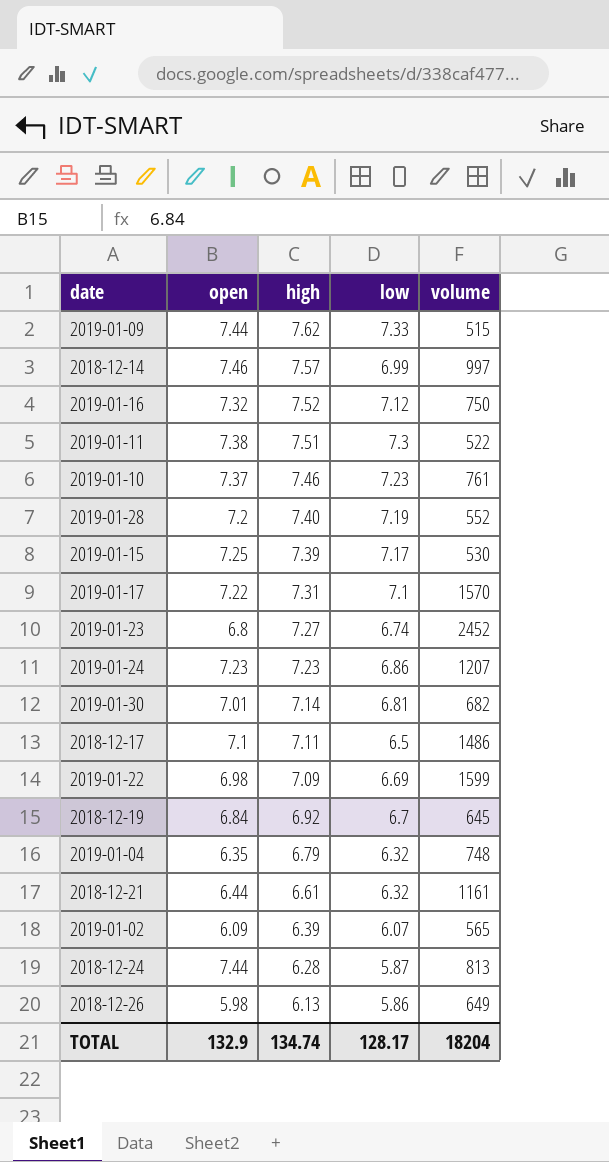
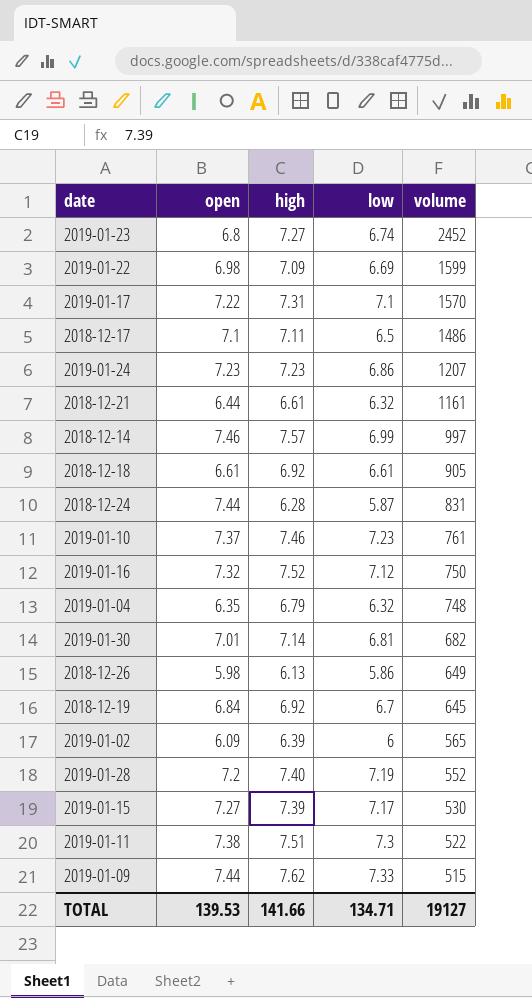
row order: high descending -> volume descending
row 2018-12-18: none -> 6.61 | 6.92 | 6.61 | 905
2018-12-24 | volume: 813 -> 831
2019-01-02 | low: 6.07 -> 6
2019-01-15 | open: 7.25 -> 7.27
TOTAL | open: 132.9 -> 139.53
TOTAL | high: 134.74 -> 141.66
TOTAL | low: 128.17 -> 134.71
TOTAL | volume: 18204 -> 19127

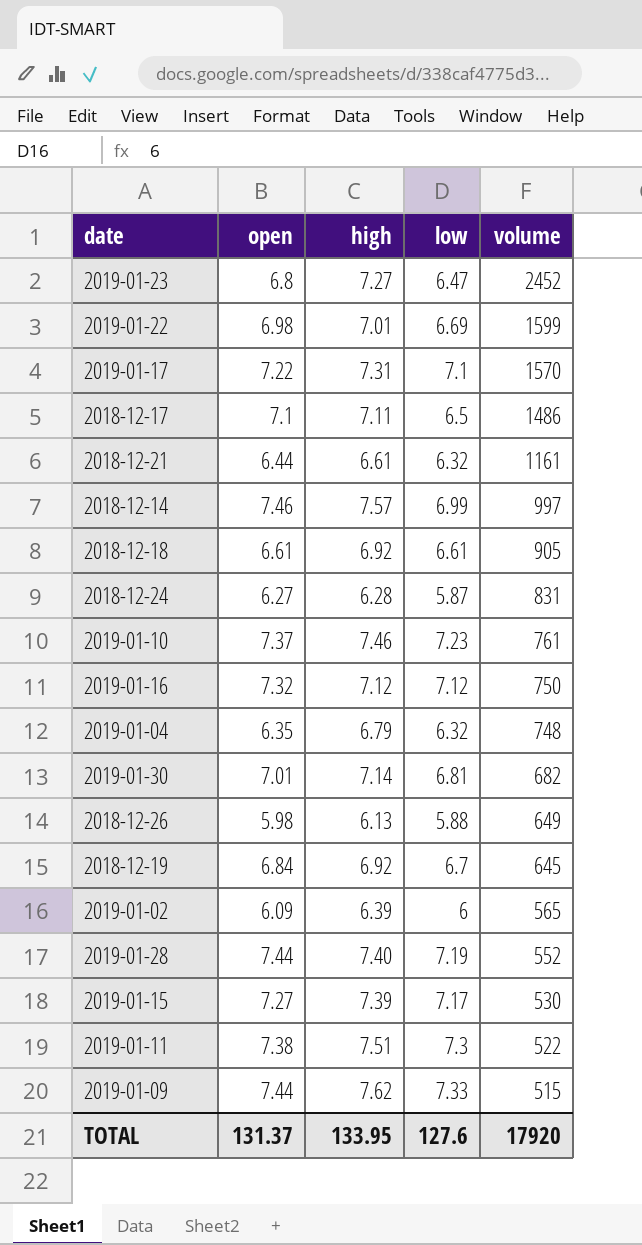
row 2019-01-24: 7.23 | 7.23 | 6.86 | 1207 -> none
2019-01-23 | low: 6.74 -> 6.47
2019-01-22 | high: 7.09 -> 7.01
2018-12-24 | open: 7.44 -> 6.27
2019-01-16 | high: 7.52 -> 7.12
2018-12-26 | low: 5.86 -> 5.88
2019-01-28 | open: 7.2 -> 7.44
TOTAL | open: 139.53 -> 131.37
TOTAL | high: 141.66 -> 133.95
TOTAL | low: 134.71 -> 127.6
TOTAL | volume: 19127 -> 17920

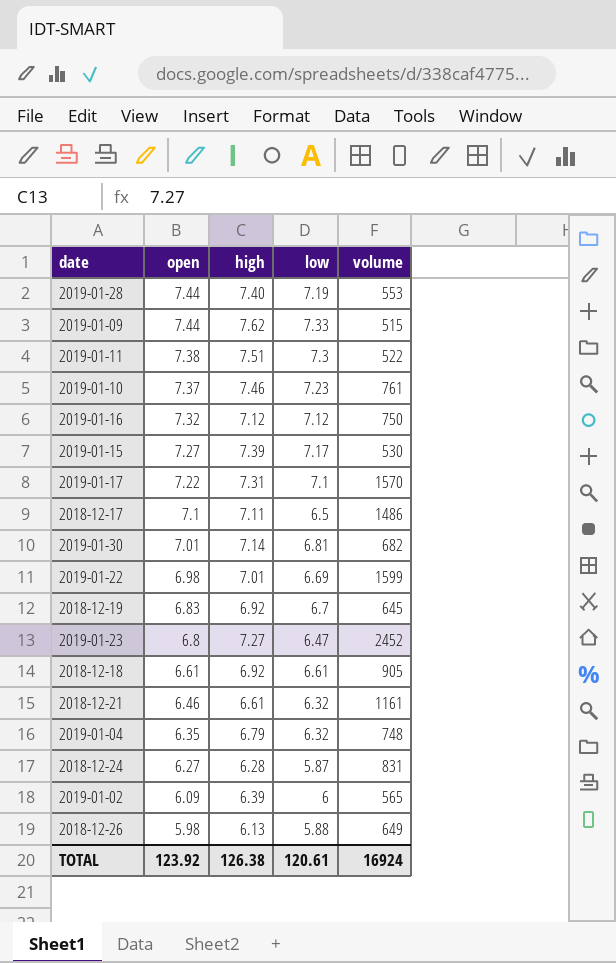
row order: volume descending -> open descending
row 2018-12-14: 7.46 | 7.57 | 6.99 | 997 -> none
2019-01-28 | volume: 552 -> 553
2018-12-19 | open: 6.84 -> 6.83
2018-12-21 | open: 6.44 -> 6.46
TOTAL | open: 131.37 -> 123.92
TOTAL | high: 133.95 -> 126.38
TOTAL | low: 127.6 -> 120.61
TOTAL | volume: 17920 -> 16924

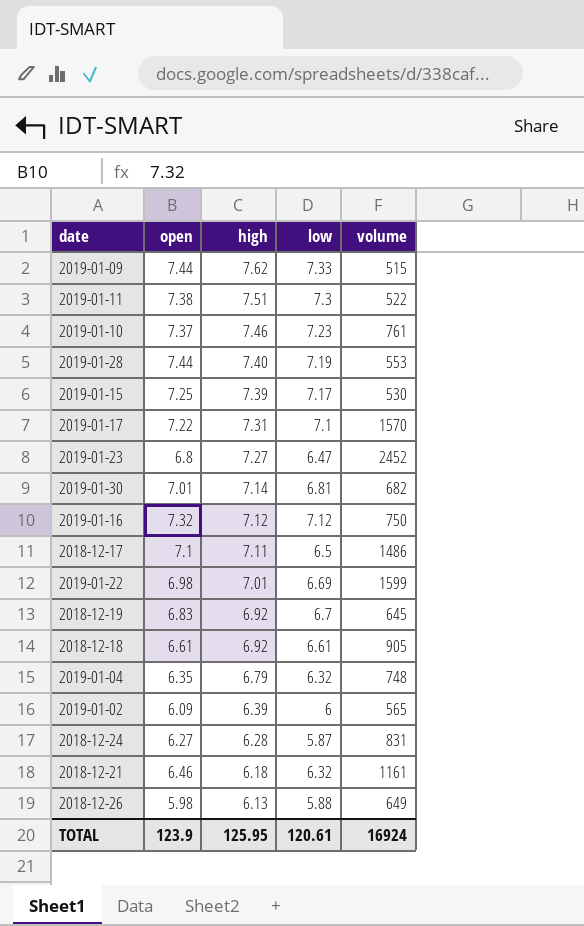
row order: open descending -> high descending
2019-01-15 | open: 7.27 -> 7.25
2018-12-21 | high: 6.61 -> 6.18
TOTAL | open: 123.92 -> 123.9
TOTAL | high: 126.38 -> 125.95

